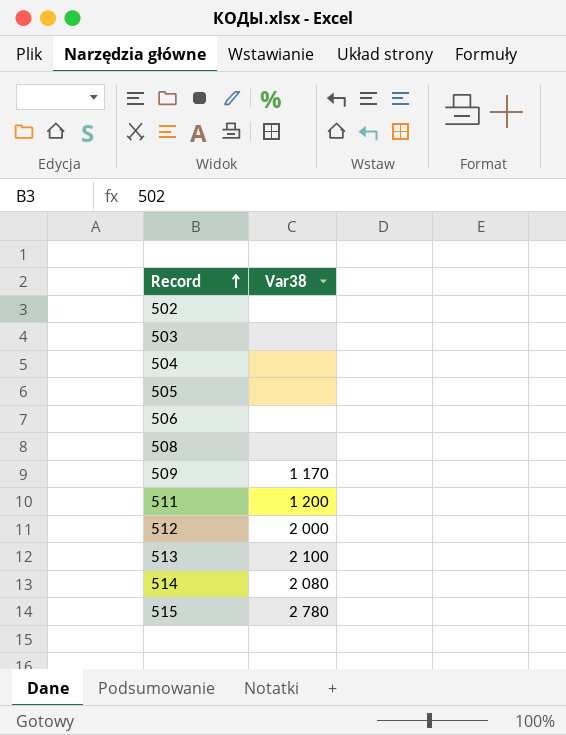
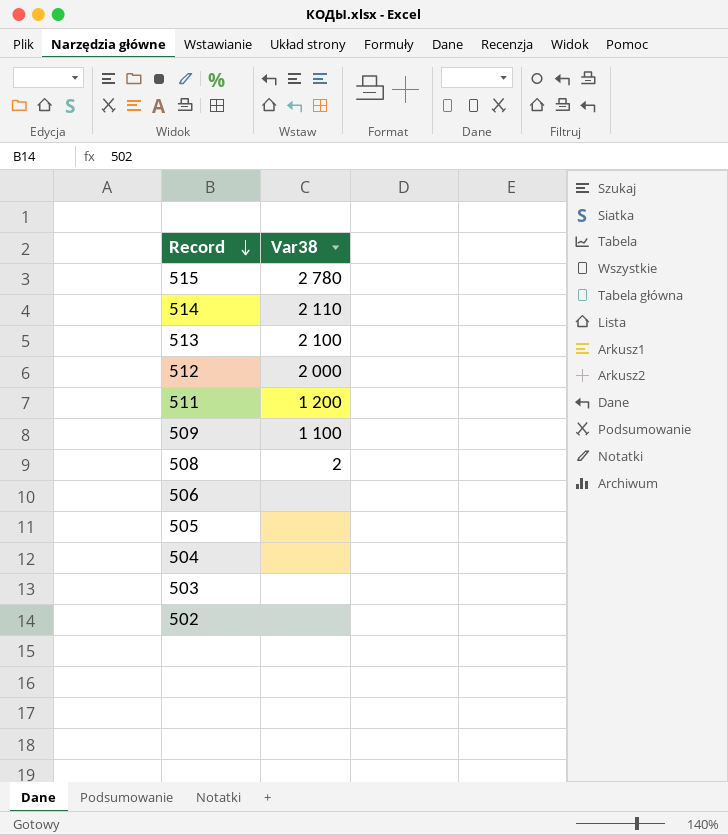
row order: Record ascending -> Record descending
514 | Var38: 2 080 -> 2 110
509 | Var38: 1 170 -> 1 100
508 | Var38: none -> 2

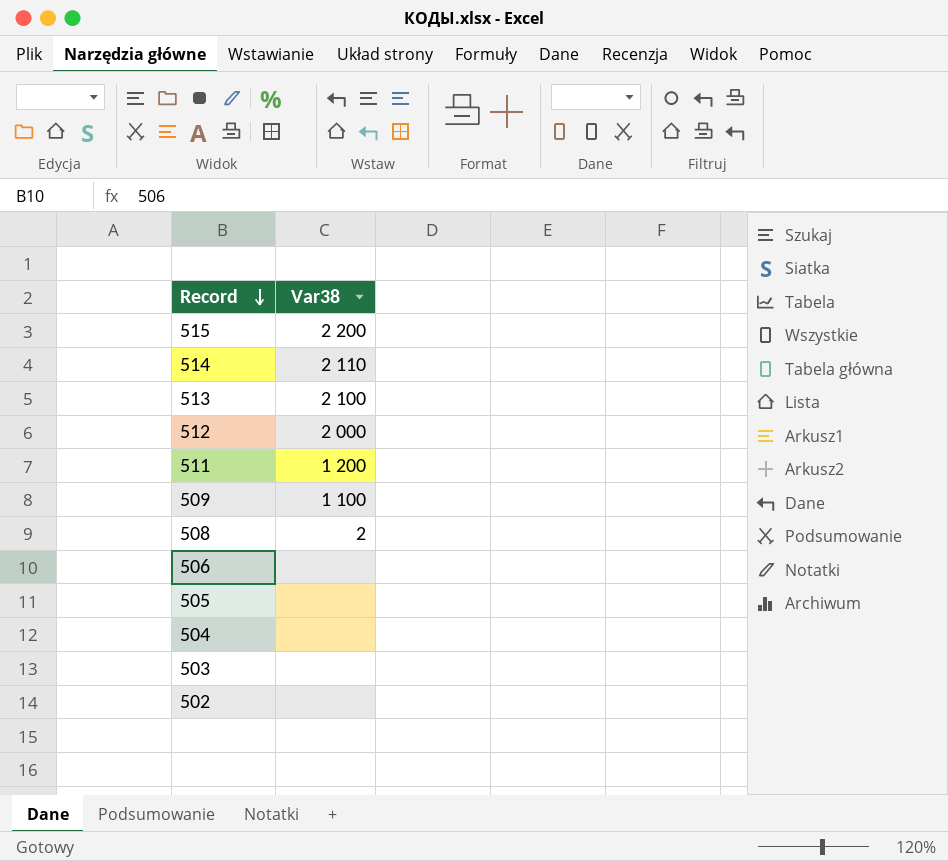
515 | Var38: 2 780 -> 2 200

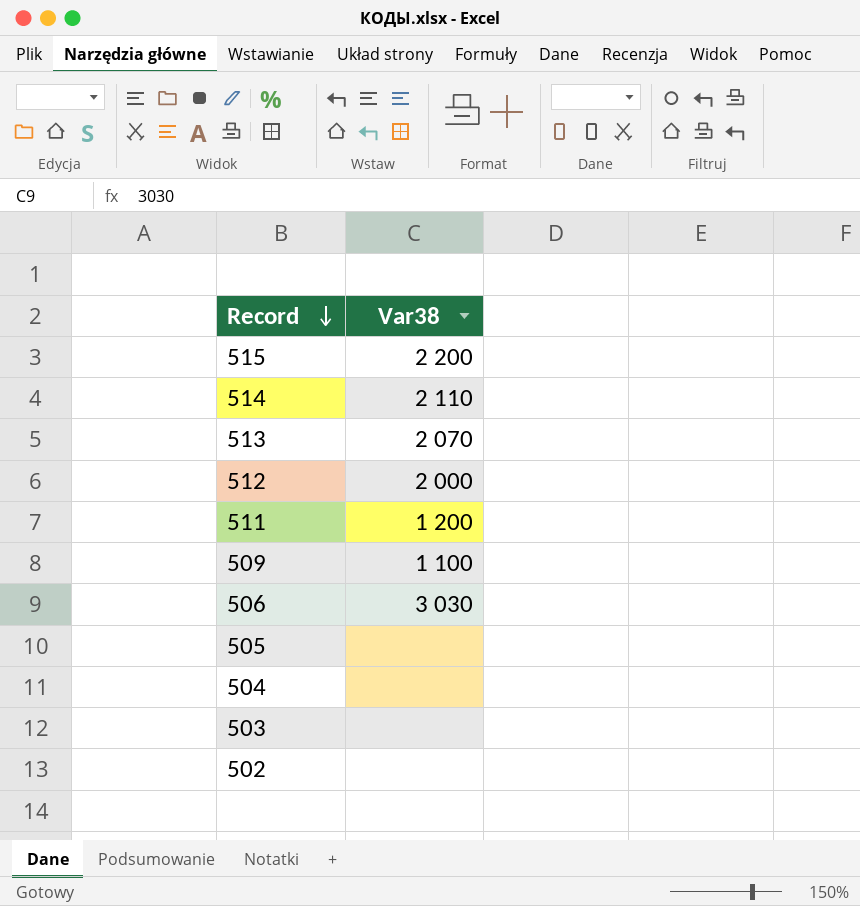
row 508: 2 -> none
513 | Var38: 2 100 -> 2 070
506 | Var38: none -> 3 030

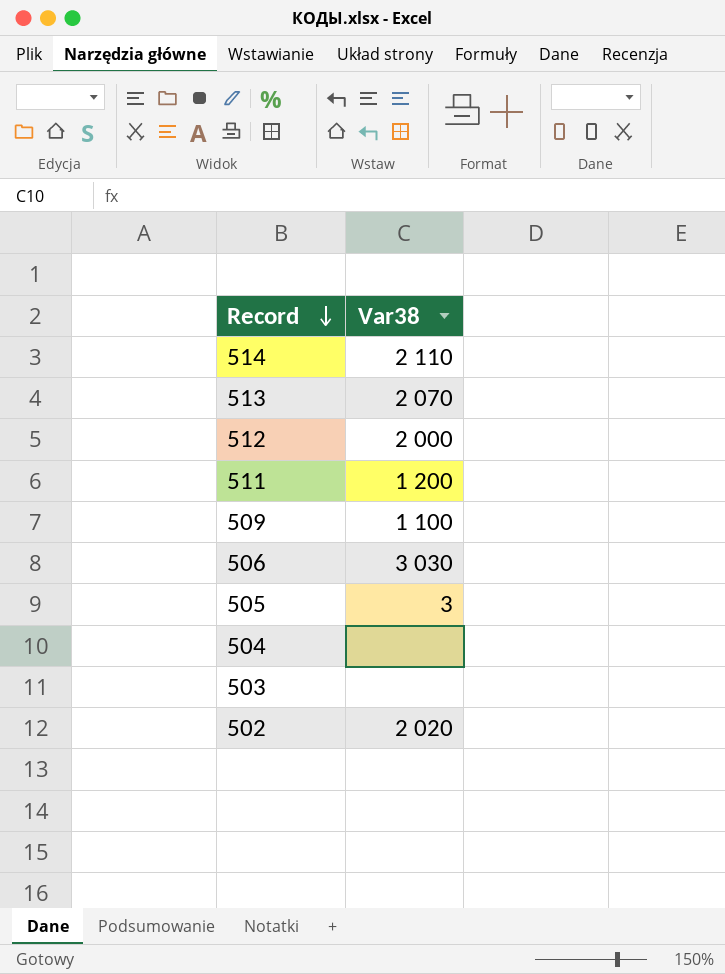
row 515: 2 200 -> none
505 | Var38: none -> 3
502 | Var38: none -> 2 020

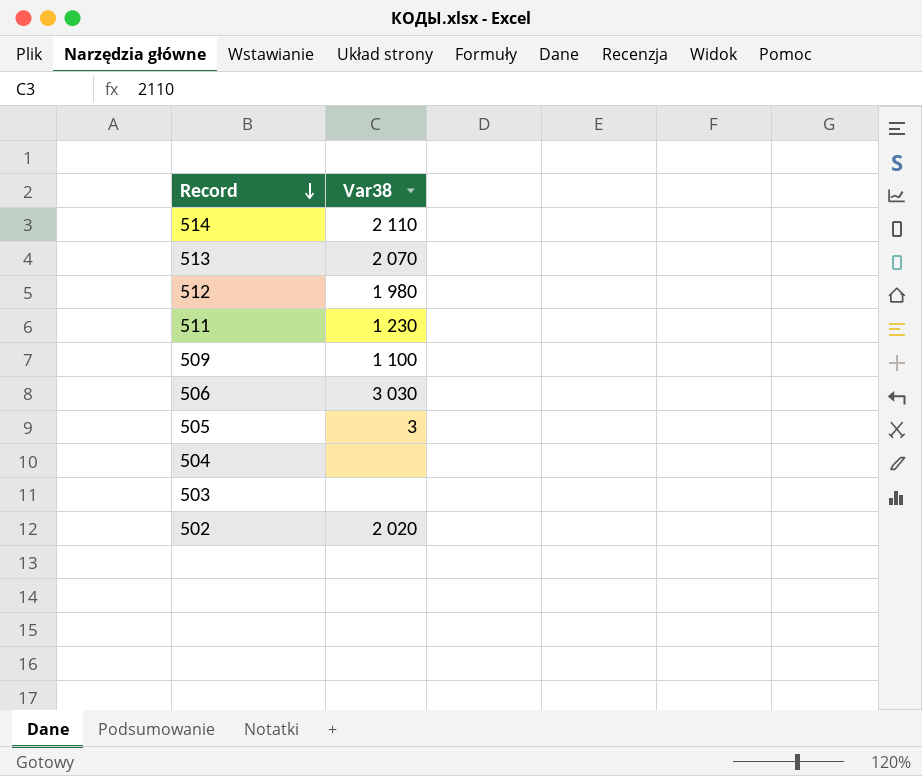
512 | Var38: 2 000 -> 1 980
511 | Var38: 1 200 -> 1 230

